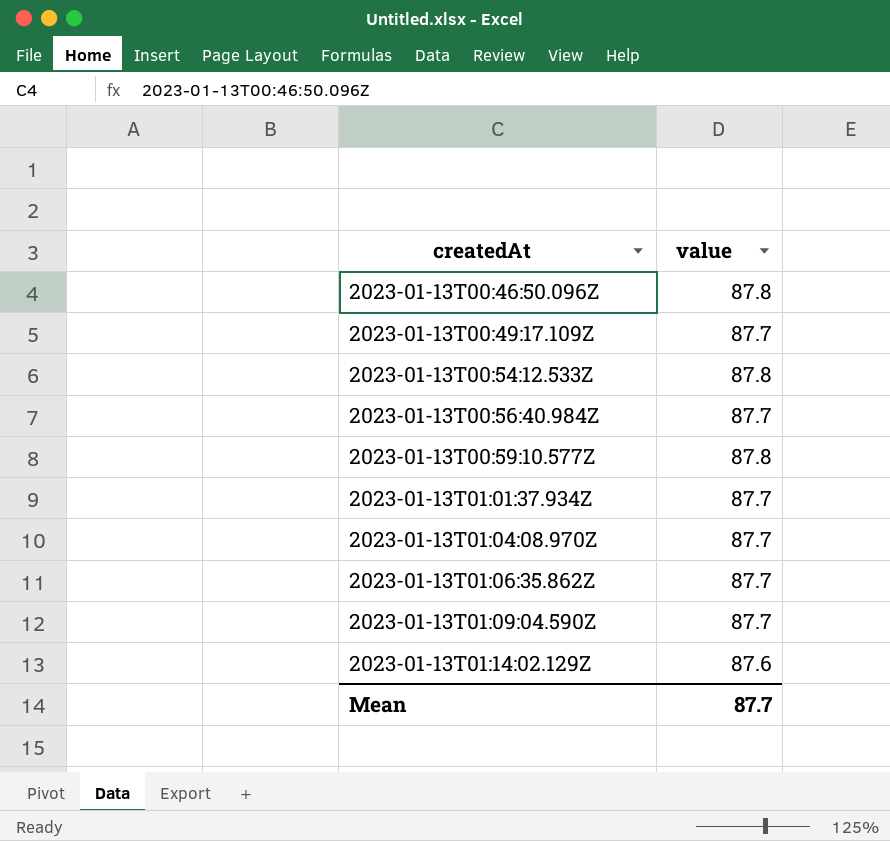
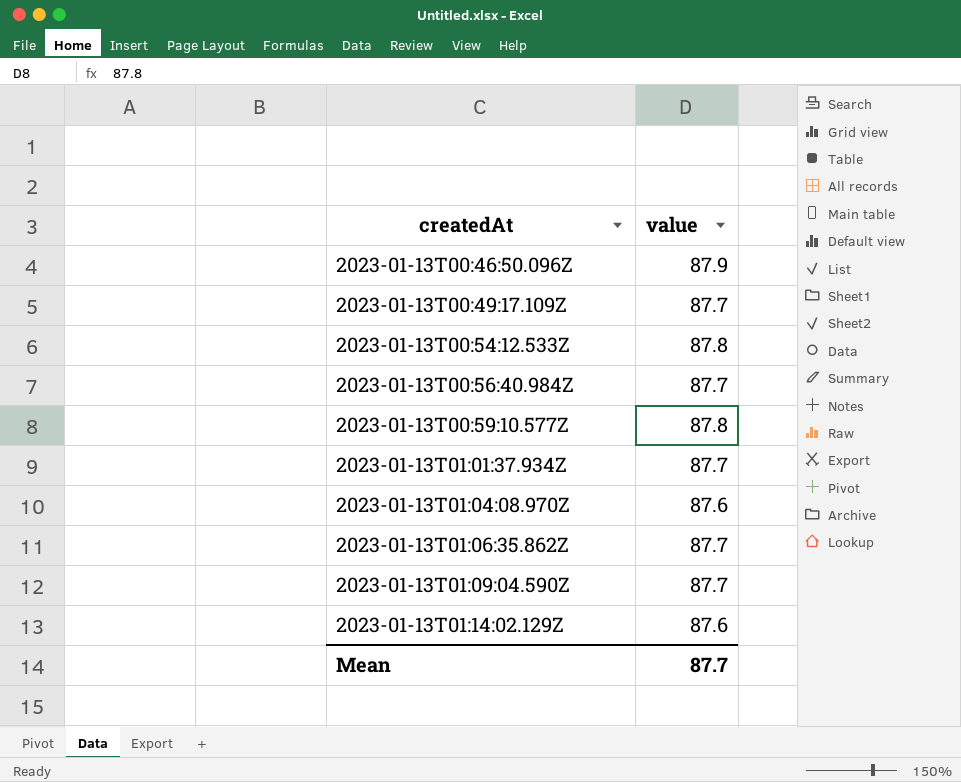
2023-01-13T00:46:50.096Z | value: 87.8 -> 87.9
2023-01-13T01:04:08.970Z | value: 87.7 -> 87.6

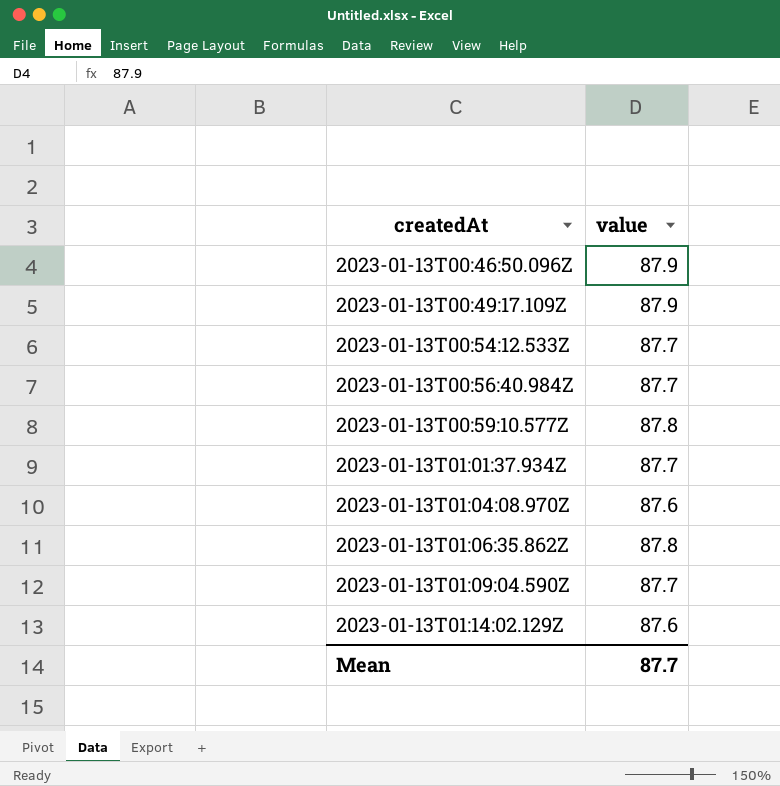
2023-01-13T00:49:17.109Z | value: 87.7 -> 87.9
2023-01-13T00:54:12.533Z | value: 87.8 -> 87.7
2023-01-13T01:06:35.862Z | value: 87.7 -> 87.8

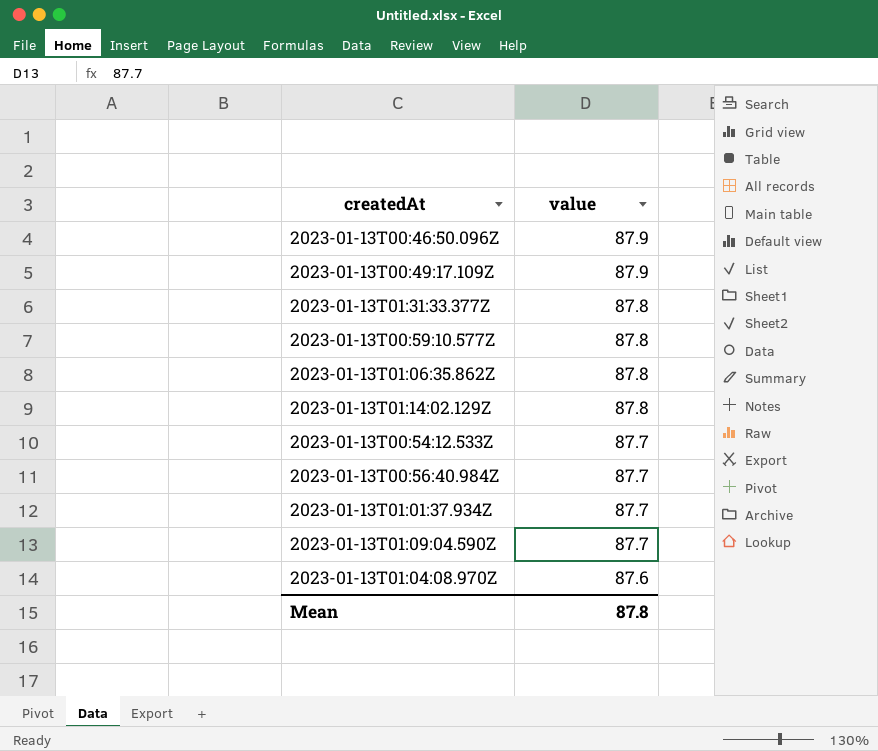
row order: createdAt ascending -> value descending
row 2023-01-13T01:31:33.377Z: none -> 87.8
2023-01-13T01:14:02.129Z | value: 87.6 -> 87.8
Mean | value: 87.7 -> 87.8

